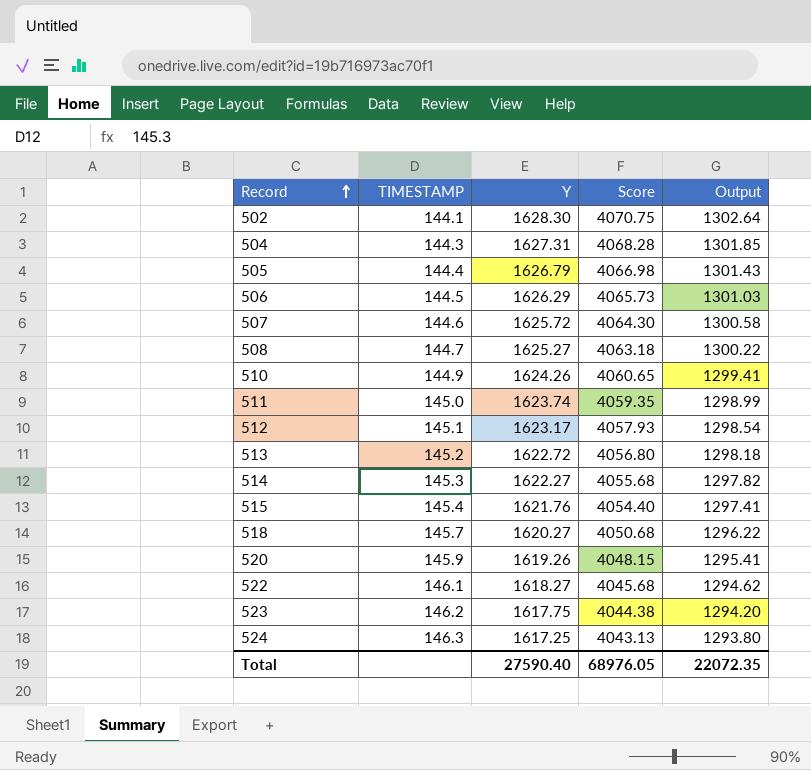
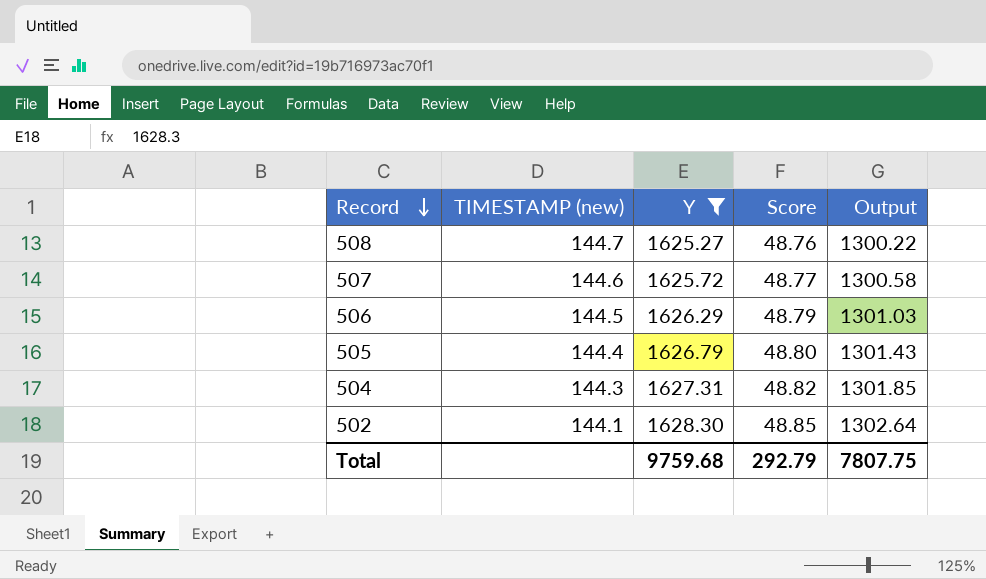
filter: none -> Y >= 1625.27
row order: Record ascending -> Record descending
column name: TIMESTAMP -> TIMESTAMP (new)
column Score | formula: [Y] * 2.5 -> [Y] * 0.03
Total | Y: 27590.40 -> 9759.68
Total | Score: 68976.05 -> 292.79
Total | Output: 22072.35 -> 7807.75

